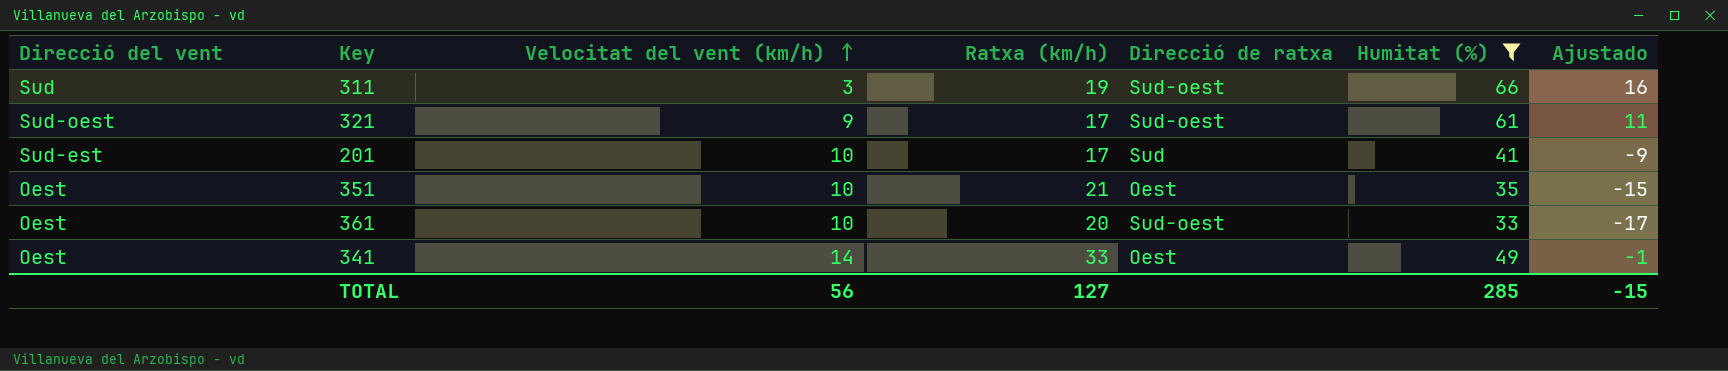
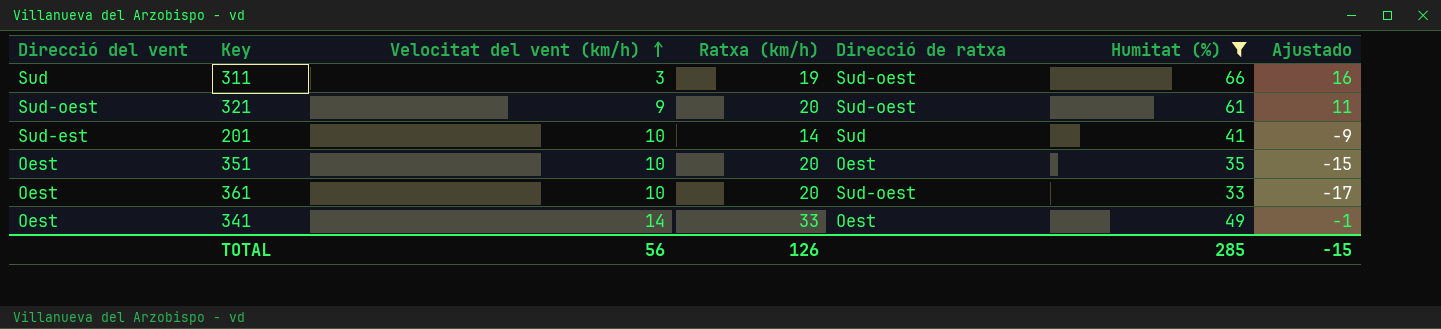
321 | Ratxa (km/h): 17 -> 20
201 | Ratxa (km/h): 17 -> 14
351 | Ratxa (km/h): 21 -> 20
TOTAL | Ratxa (km/h): 127 -> 126

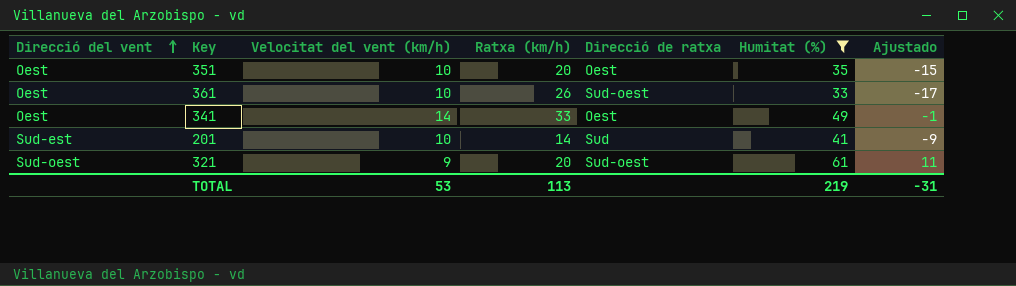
row order: Velocitat del vent (km/h) ascending -> Direcció del vent ascending
row 311: Sud | 3 | 19 | Sud-oest | 66 | 16 -> none
361 | Ratxa (km/h): 20 -> 26
TOTAL | Velocitat del vent (km/h): 56 -> 53
TOTAL | Ratxa (km/h): 126 -> 113
TOTAL | Humitat (%): 285 -> 219
TOTAL | Ajustado: -15 -> -31

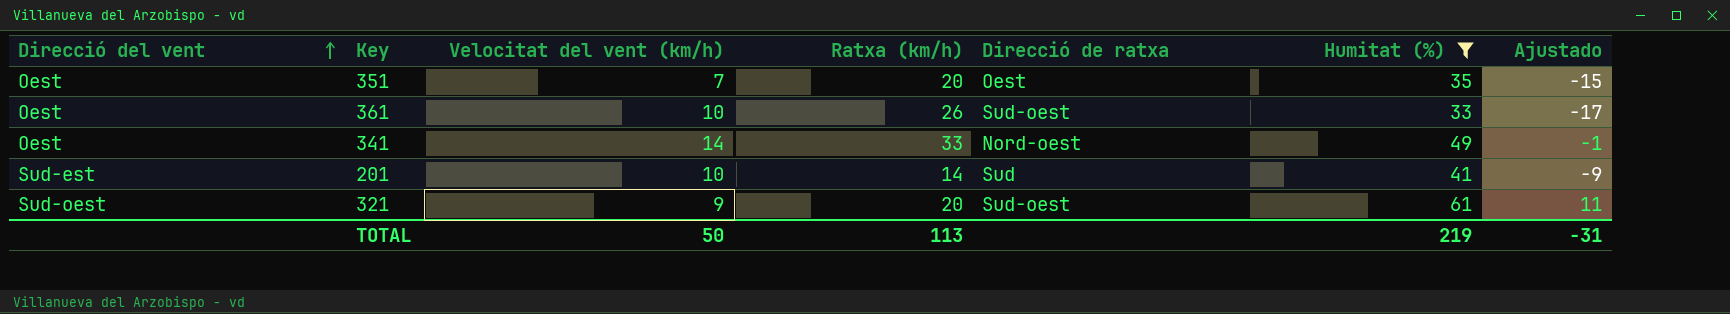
351 | Velocitat del vent (km/h): 10 -> 7
341 | Direcció de ratxa: Oest -> Nord-oest
TOTAL | Velocitat del vent (km/h): 53 -> 50

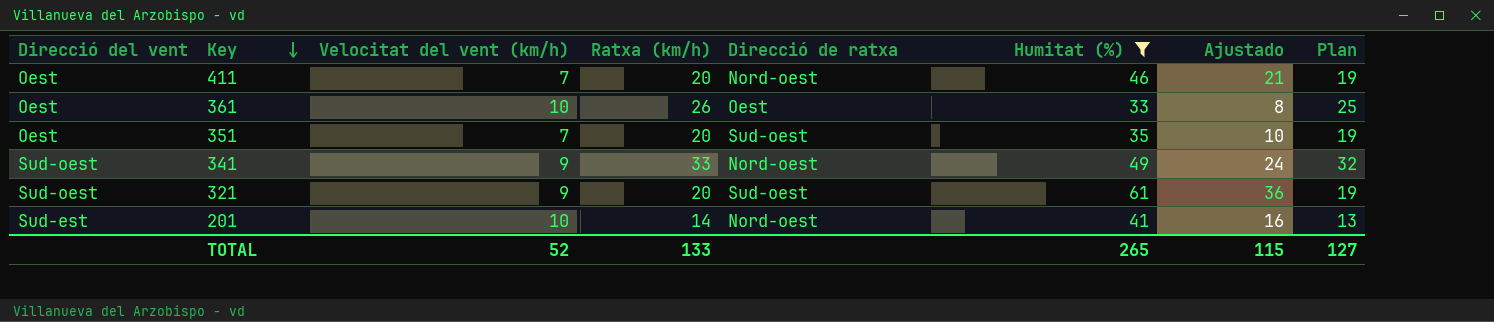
row order: Direcció del vent ascending -> Key descending
column Ajustado | formula: [Humitat (%)] - 50 -> [Humitat (%)] - 25
column Plan | formula: none -> [Ratxa (km/h)] - 1
row 411: none -> Oest | 7 | 20 | Nord-oest | 46 | 21 | 19
361 | Direcció de ratxa: Sud-oest -> Oest
351 | Direcció de ratxa: Oest -> Sud-oest
341 | Direcció del vent: Oest -> Sud-oest
341 | Velocitat del vent (km/h): 14 -> 9
201 | Direcció de ratxa: Sud -> Nord-oest
TOTAL | Velocitat del vent (km/h): 50 -> 52
TOTAL | Ratxa (km/h): 113 -> 133
TOTAL | Humitat (%): 219 -> 265
TOTAL | Ajustado: -31 -> 115

